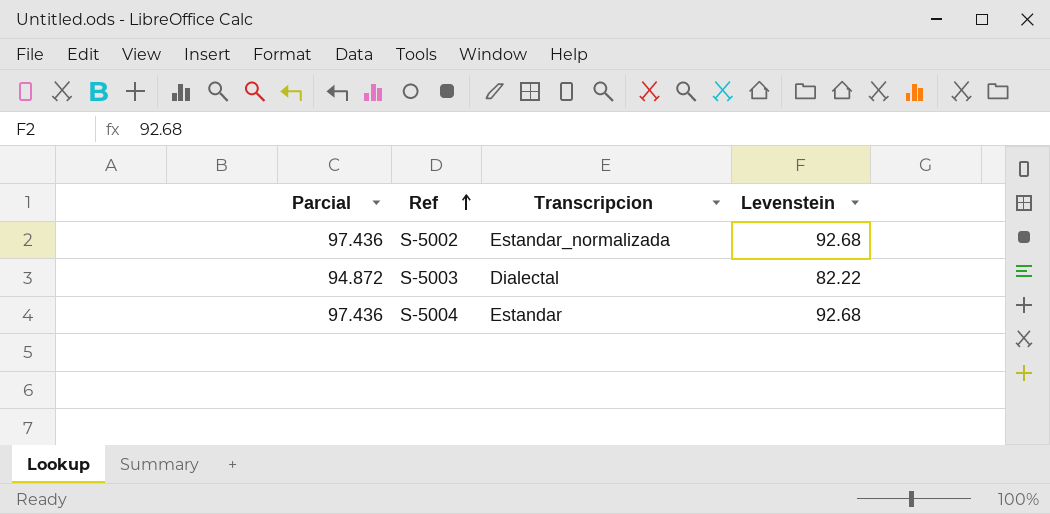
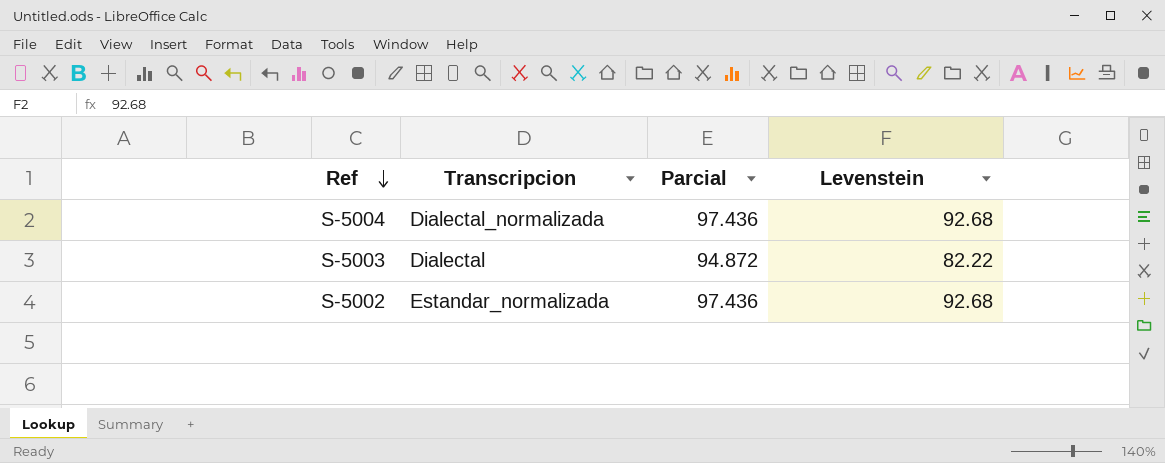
row order: Ref ascending -> Ref descending
column Parcial | position: 1 -> 3
S-5004 | Transcripcion: Estandar -> Dialectal_normalizada

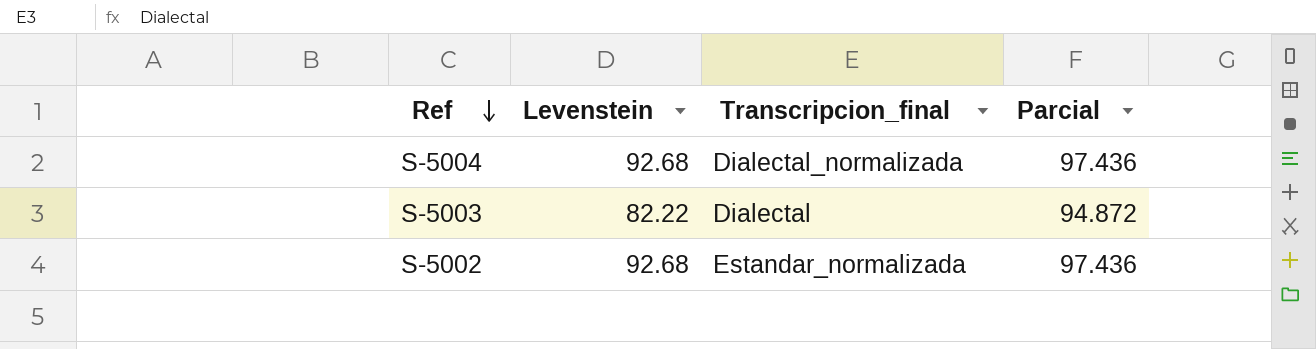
column Levenstein | position: 4 -> 2
column name: Transcripcion -> Transcripcion_final

